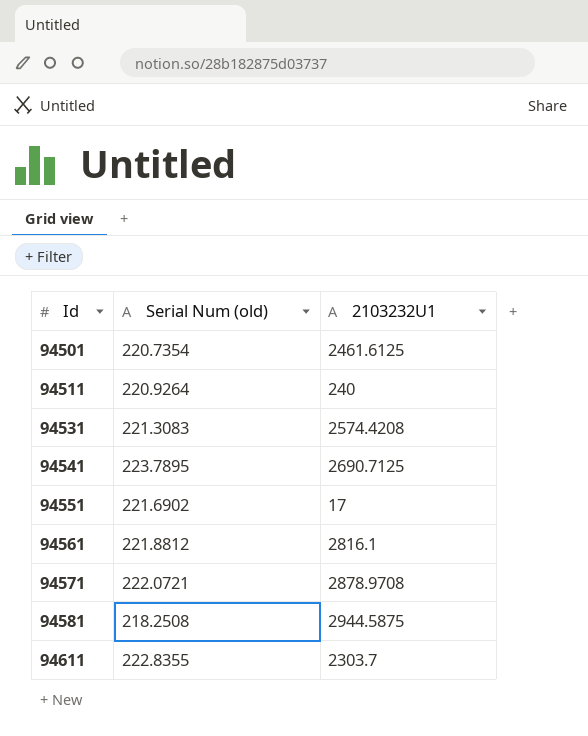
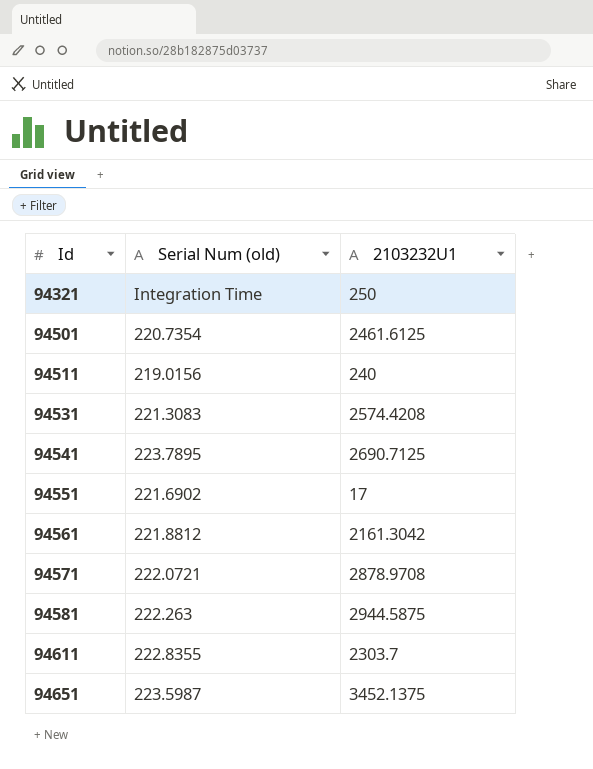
row 94321: none -> Integration Time | 250
94511 | Serial Num (old): 220.9264 -> 219.0156
94561 | 2103232U1: 2816.1 -> 2161.3042
94581 | Serial Num (old): 218.2508 -> 222.263
row 94651: none -> 223.5987 | 3452.1375

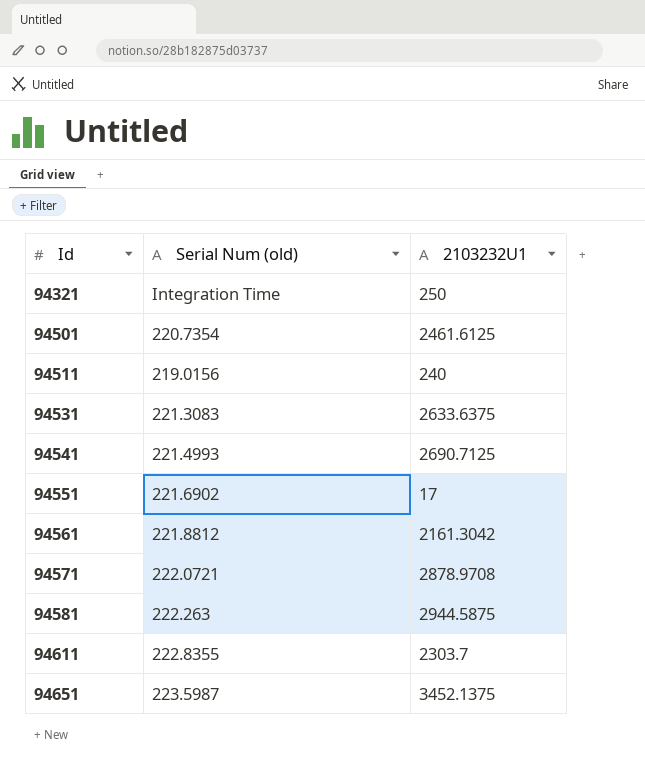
94531 | 2103232U1: 2574.4208 -> 2633.6375
94541 | Serial Num (old): 223.7895 -> 221.4993

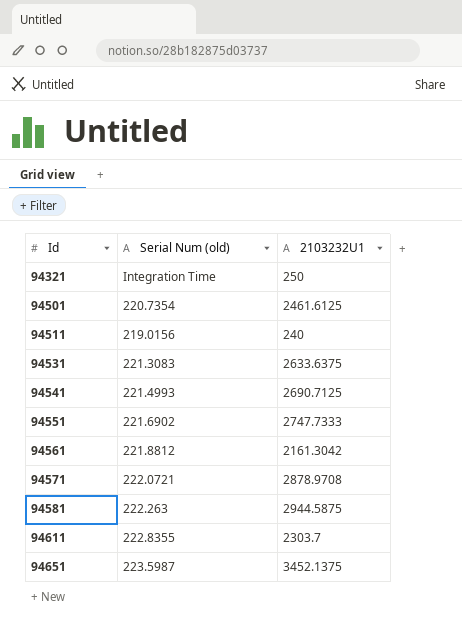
94551 | 2103232U1: 17 -> 2747.7333

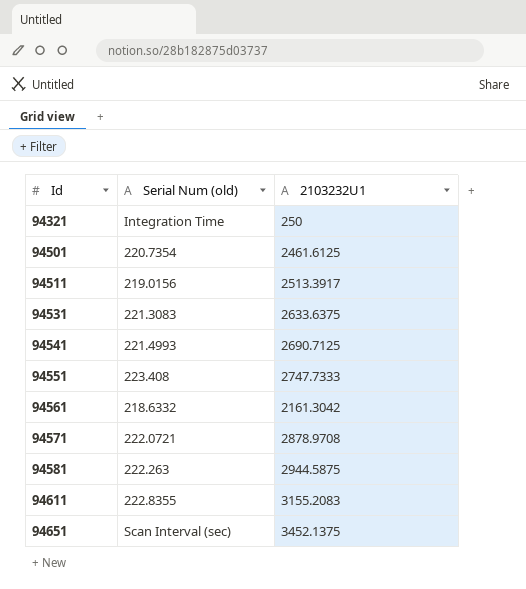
94511 | 2103232U1: 240 -> 2513.3917
94551 | Serial Num (old): 221.6902 -> 223.408
94561 | Serial Num (old): 221.8812 -> 218.6332
94611 | 2103232U1: 2303.7 -> 3155.2083
94651 | Serial Num (old): 223.5987 -> Scan Interval (sec)

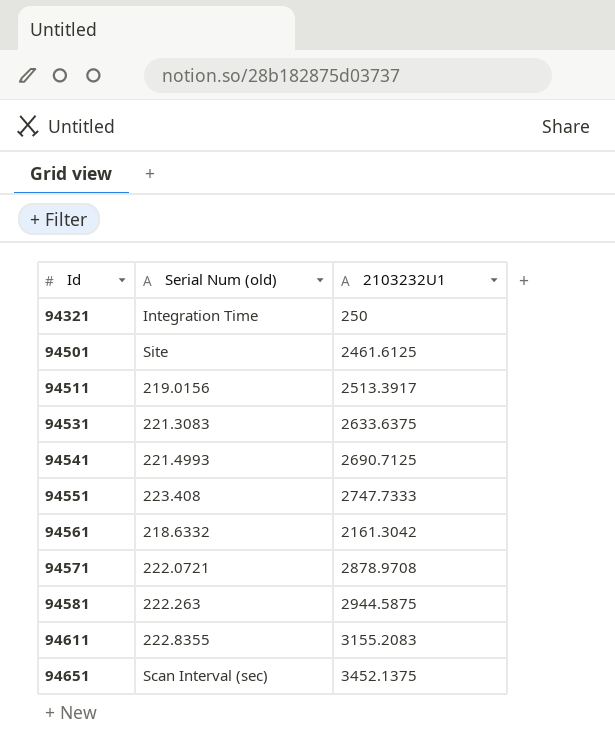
94501 | Serial Num (old): 220.7354 -> Site

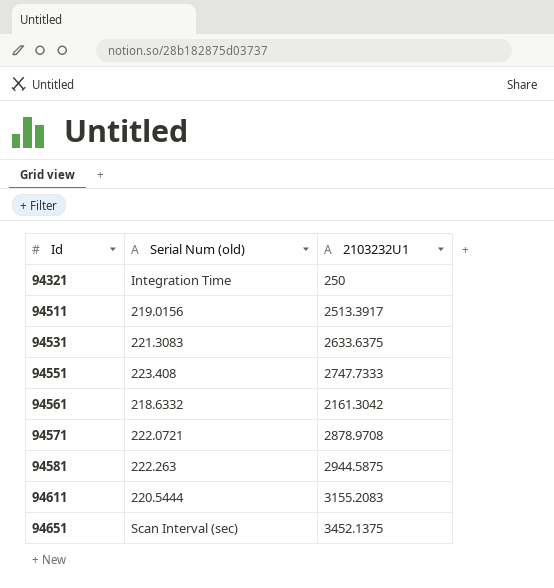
row 94501: Site | 2461.6125 -> none
row 94541: 221.4993 | 2690.7125 -> none
94611 | Serial Num (old): 222.8355 -> 220.5444

